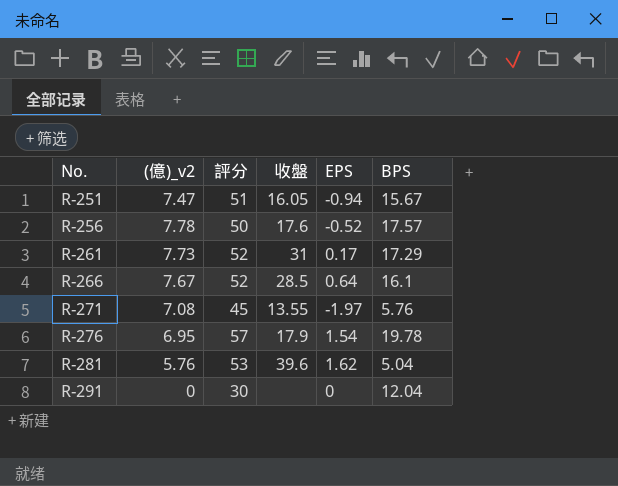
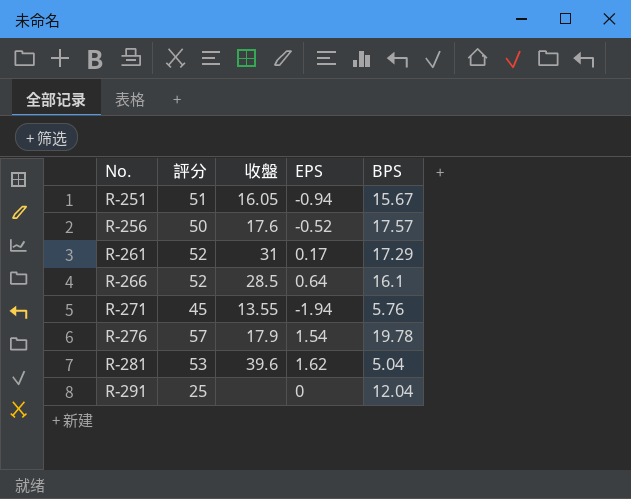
column (億)_v2 | position: 2 -> none
R-271 | EPS: -1.97 -> -1.94
R-291 | 評分: 30 -> 25

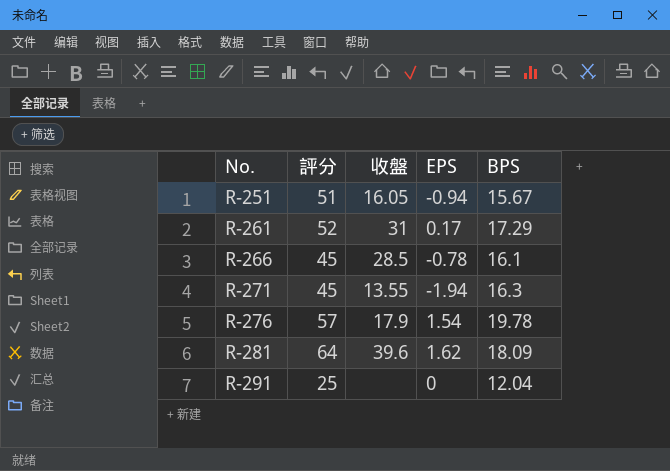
row R-256: 50 | 17.6 | -0.52 | 17.57 -> none
R-266 | 評分: 52 -> 45
R-266 | EPS: 0.64 -> -0.78
R-271 | BPS: 5.76 -> 16.3
R-281 | 評分: 53 -> 64
R-281 | BPS: 5.04 -> 18.09

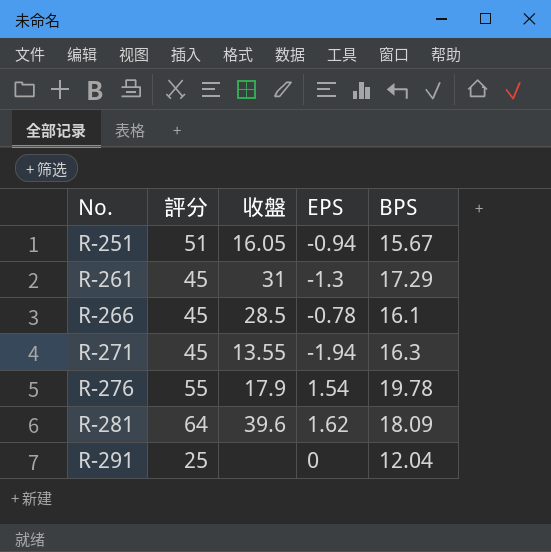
R-261 | 評分: 52 -> 45
R-261 | EPS: 0.17 -> -1.3
R-276 | 評分: 57 -> 55

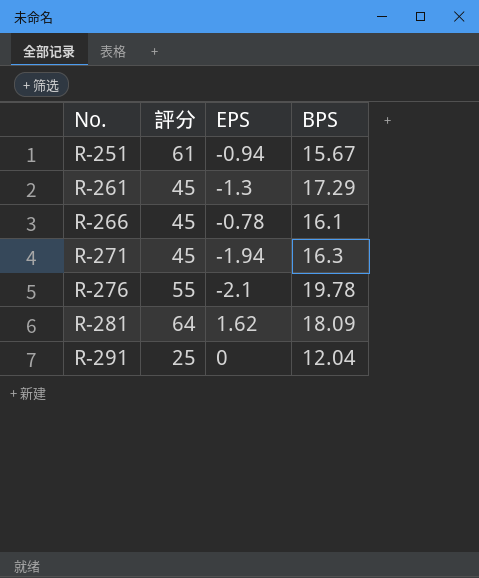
column 收盤 | position: 3 -> none
R-251 | 評分: 51 -> 61
R-276 | EPS: 1.54 -> -2.1

